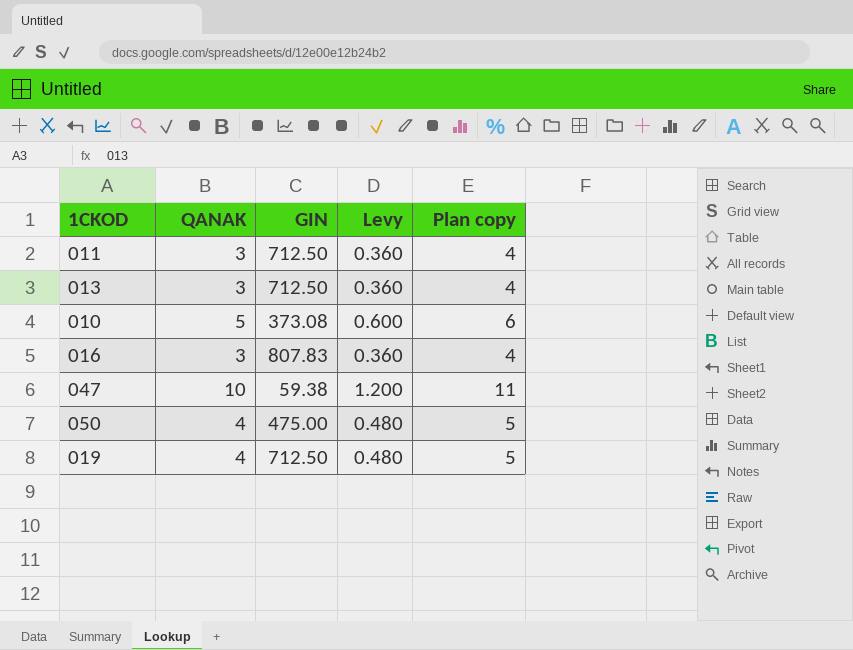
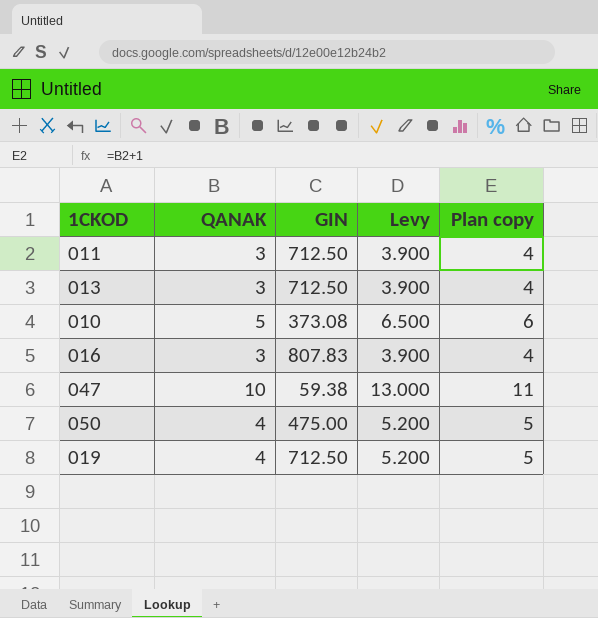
column Levy | formula: [QANAK] * 0.12 -> [QANAK] * 1.3

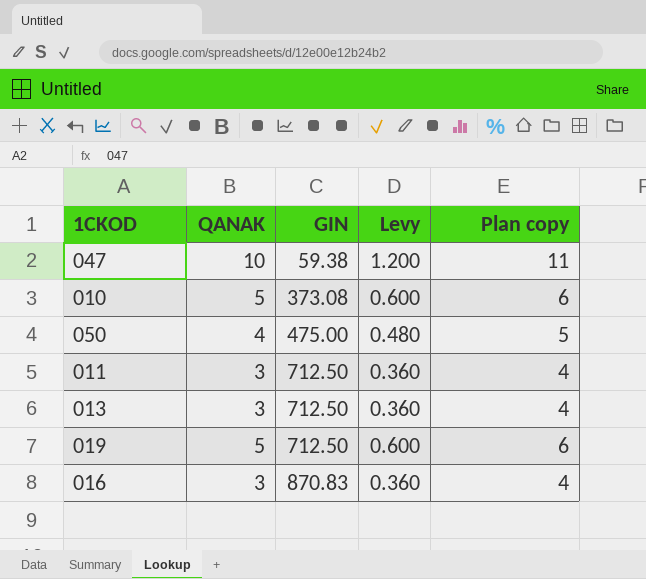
row order: none -> GIN ascending
column Levy | formula: [QANAK] * 1.3 -> [QANAK] * 0.12
019 | QANAK: 4 -> 5
019 | Plan copy: 5 -> 6
016 | GIN: 807.83 -> 870.83

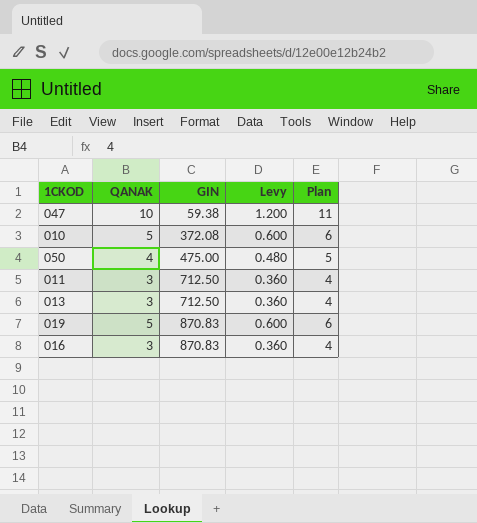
column name: Plan copy -> Plan
010 | GIN: 373.08 -> 372.08
019 | GIN: 712.50 -> 870.83

